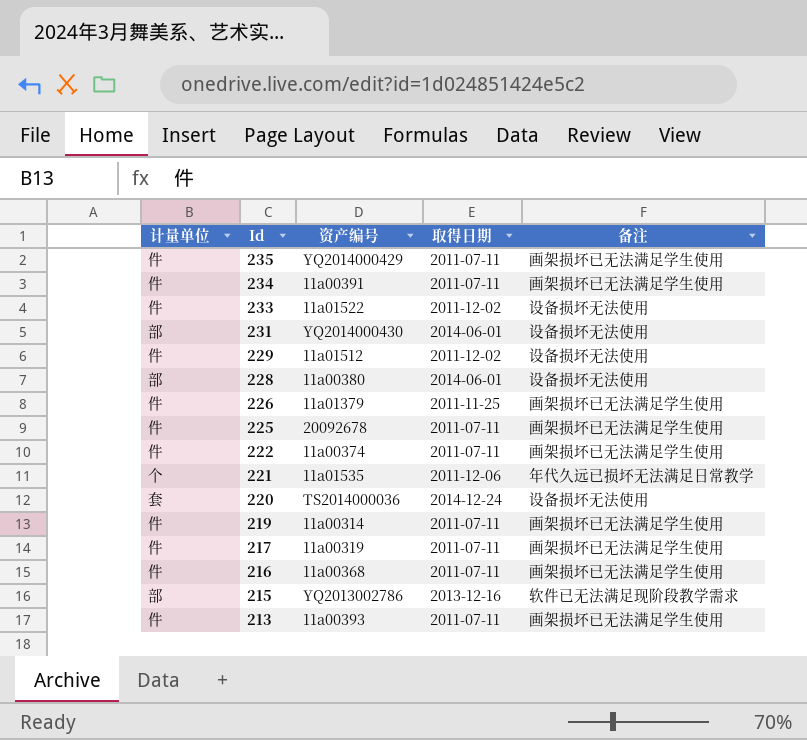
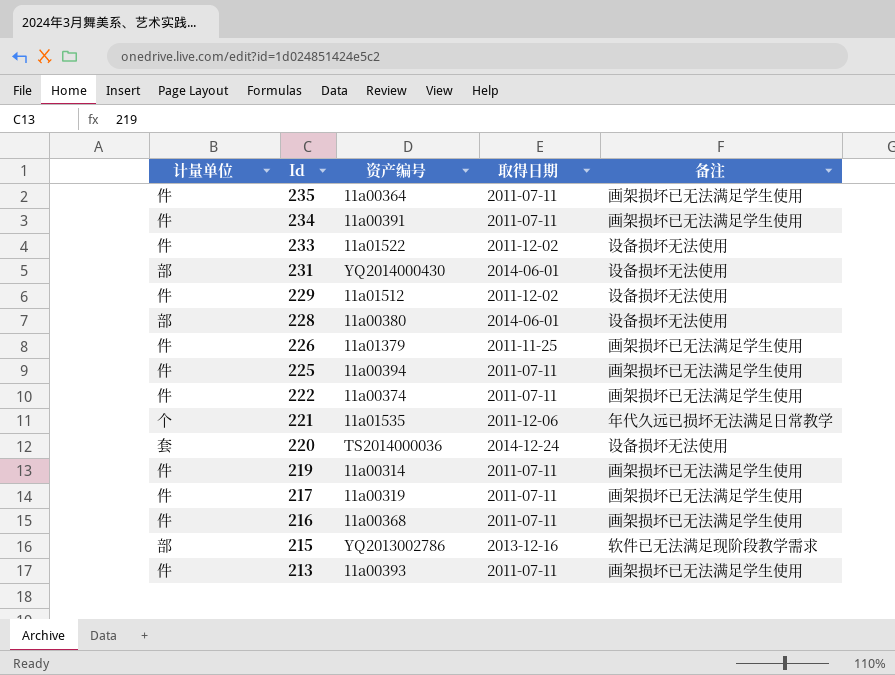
235 | 资产编号: YQ2014000429 -> 11a00364
225 | 资产编号: 20092678 -> 11a00394

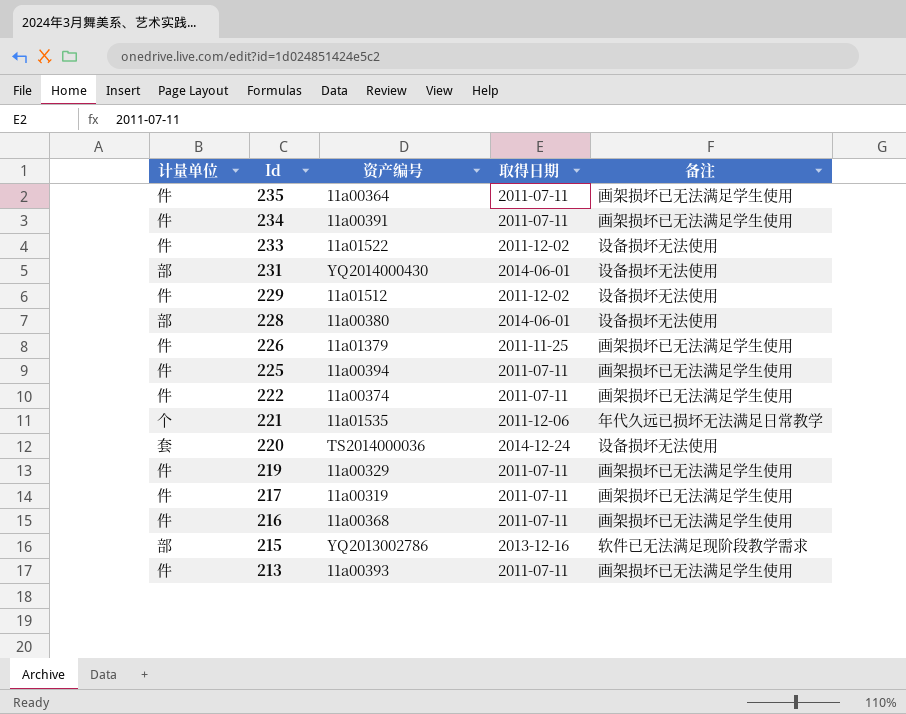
219 | 资产编号: 11a00314 -> 11a00329

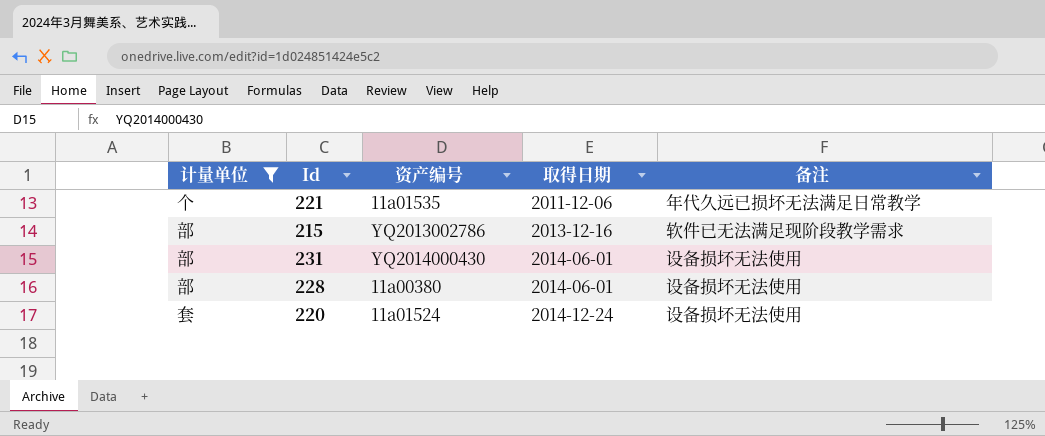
filter: none -> 计量单位 != 件
row order: Id descending -> 取得日期 ascending
220 | 资产编号: TS2014000036 -> 11a01524

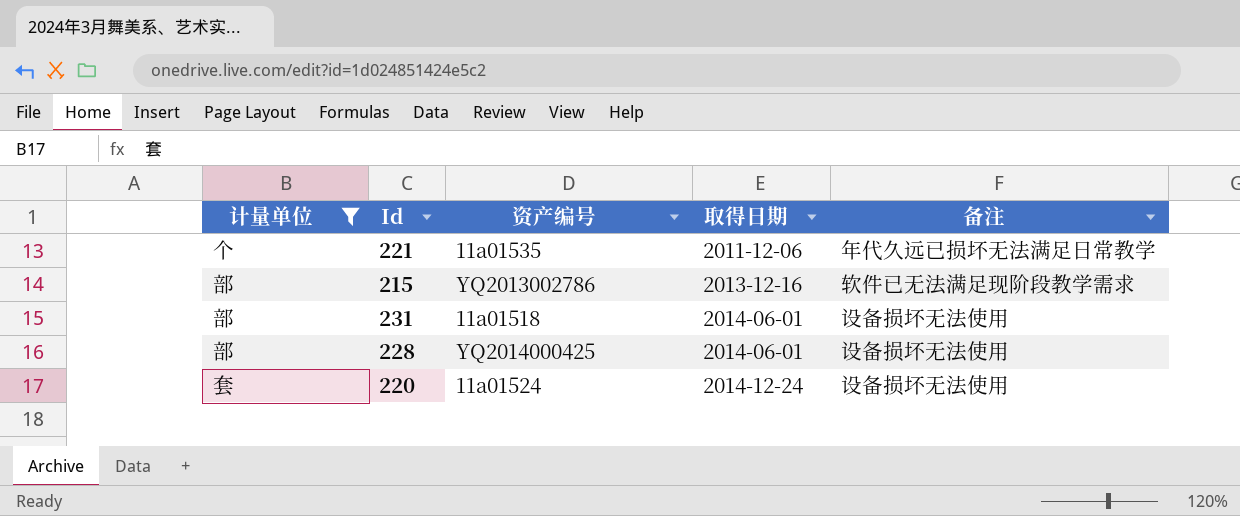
231 | 资产编号: YQ2014000430 -> 11a01518
228 | 资产编号: 11a00380 -> YQ2014000425

